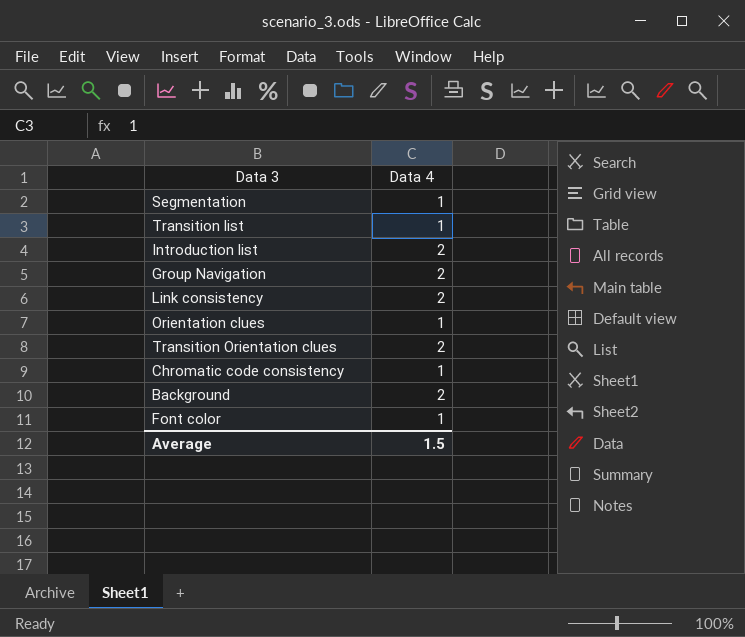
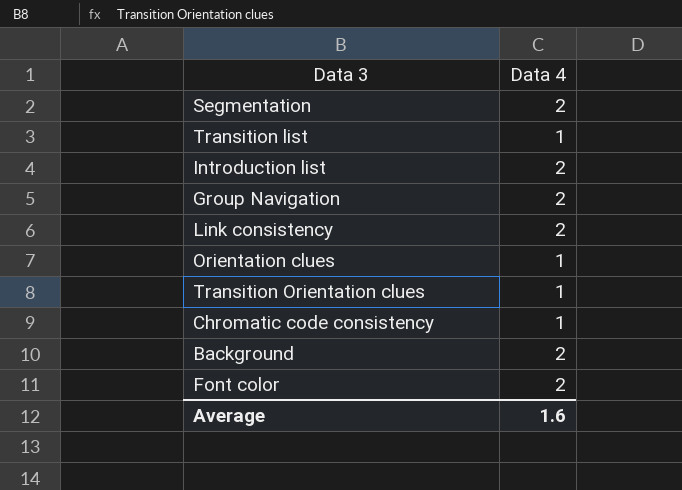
Segmentation | Data 4: 1 -> 2
Transition Orientation clues | Data 4: 2 -> 1
Font color | Data 4: 1 -> 2
Average | Data 4: 1.5 -> 1.6

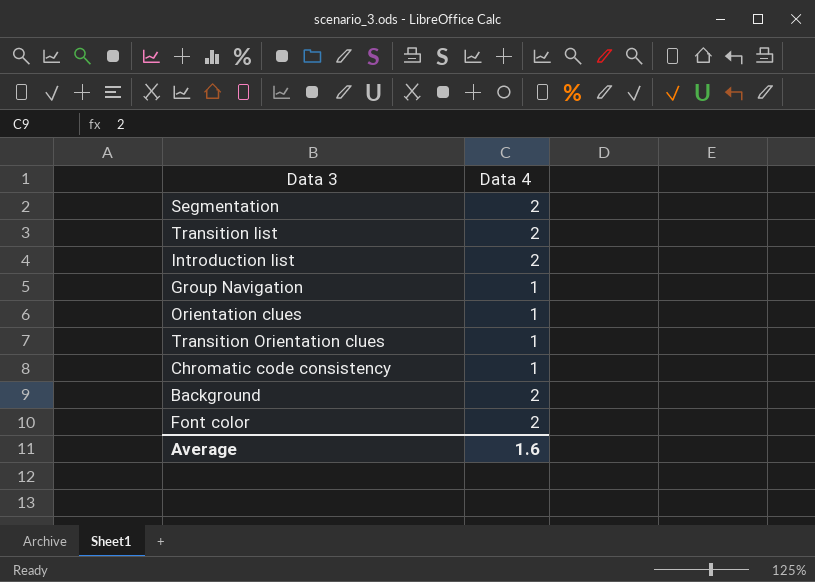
row Link consistency: 2 -> none
Transition list | Data 4: 1 -> 2
Group Navigation | Data 4: 2 -> 1

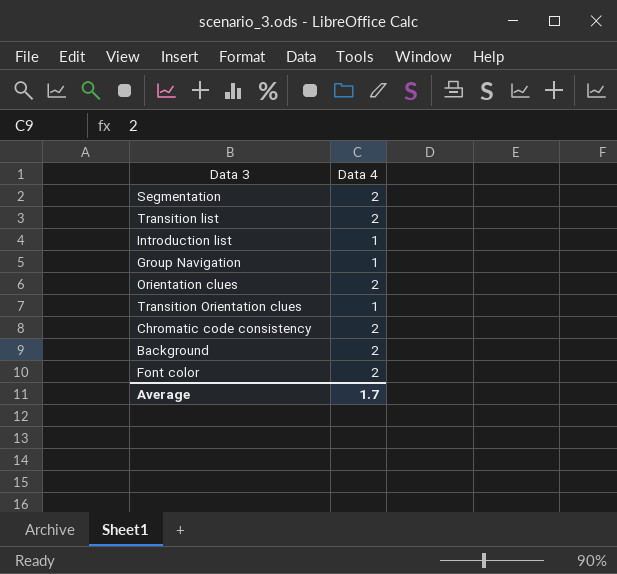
Introduction list | Data 4: 2 -> 1
Orientation clues | Data 4: 1 -> 2
Chromatic code consistency | Data 4: 1 -> 2
Average | Data 4: 1.6 -> 1.7

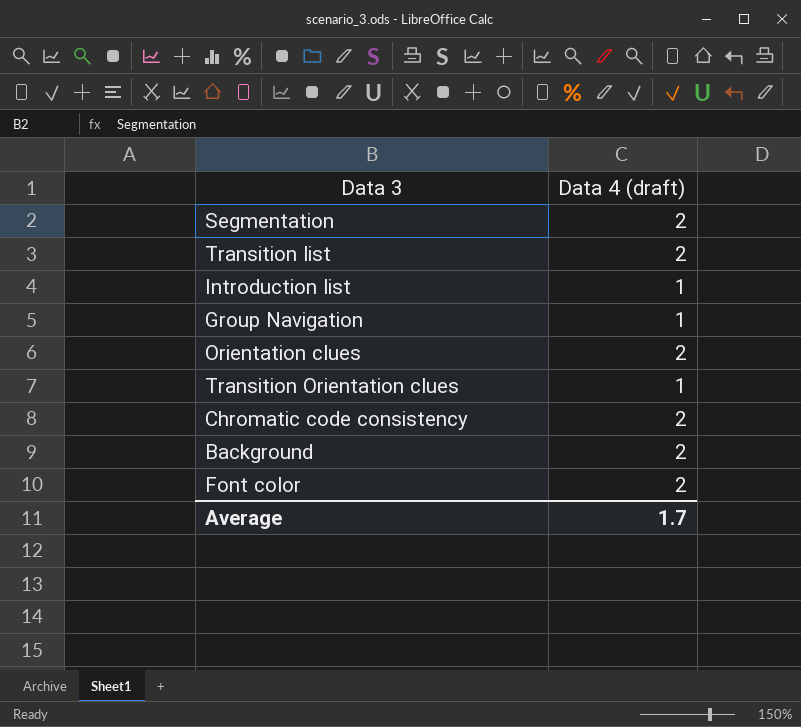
column name: Data 4 -> Data 4 (draft)

